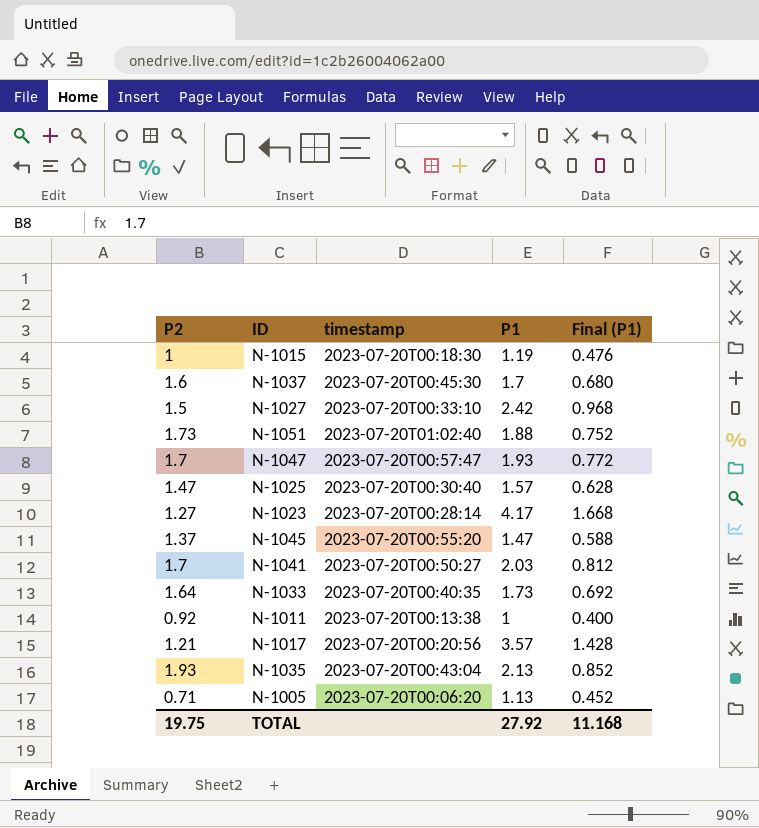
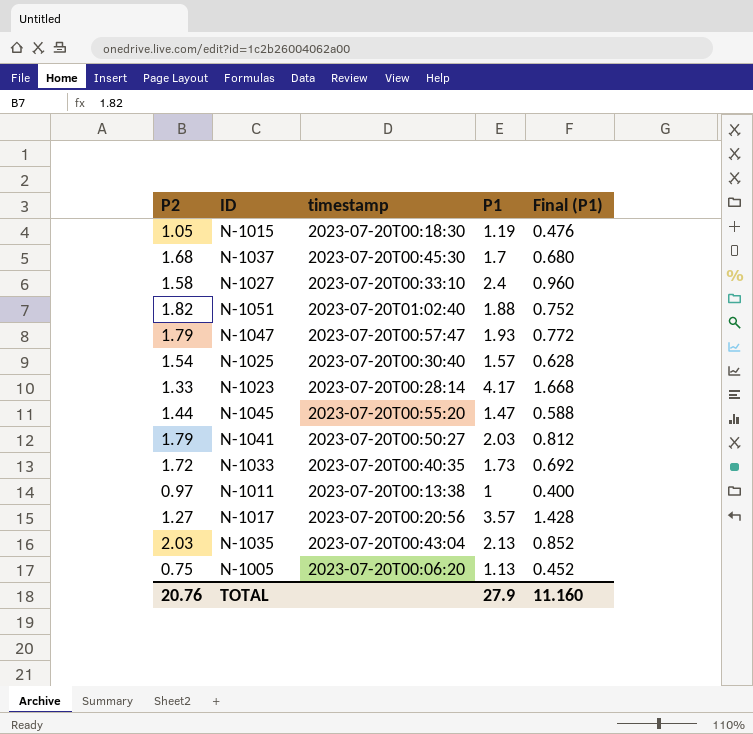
N-1015 | P2: 1 -> 1.05
N-1037 | P2: 1.6 -> 1.68
N-1027 | P2: 1.5 -> 1.58
N-1027 | P1: 2.42 -> 2.4
N-1027 | Final (P1): 0.968 -> 0.960
N-1051 | P2: 1.73 -> 1.82
N-1047 | P2: 1.7 -> 1.79
N-1025 | P2: 1.47 -> 1.54
N-1023 | P2: 1.27 -> 1.33
N-1045 | P2: 1.37 -> 1.44
N-1041 | P2: 1.7 -> 1.79
N-1033 | P2: 1.64 -> 1.72
N-1011 | P2: 0.92 -> 0.97
N-1017 | P2: 1.21 -> 1.27
N-1035 | P2: 1.93 -> 2.03
N-1005 | P2: 0.71 -> 0.75
TOTAL | P2: 19.75 -> 20.76
TOTAL | P1: 27.92 -> 27.9
TOTAL | Final (P1): 11.168 -> 11.160

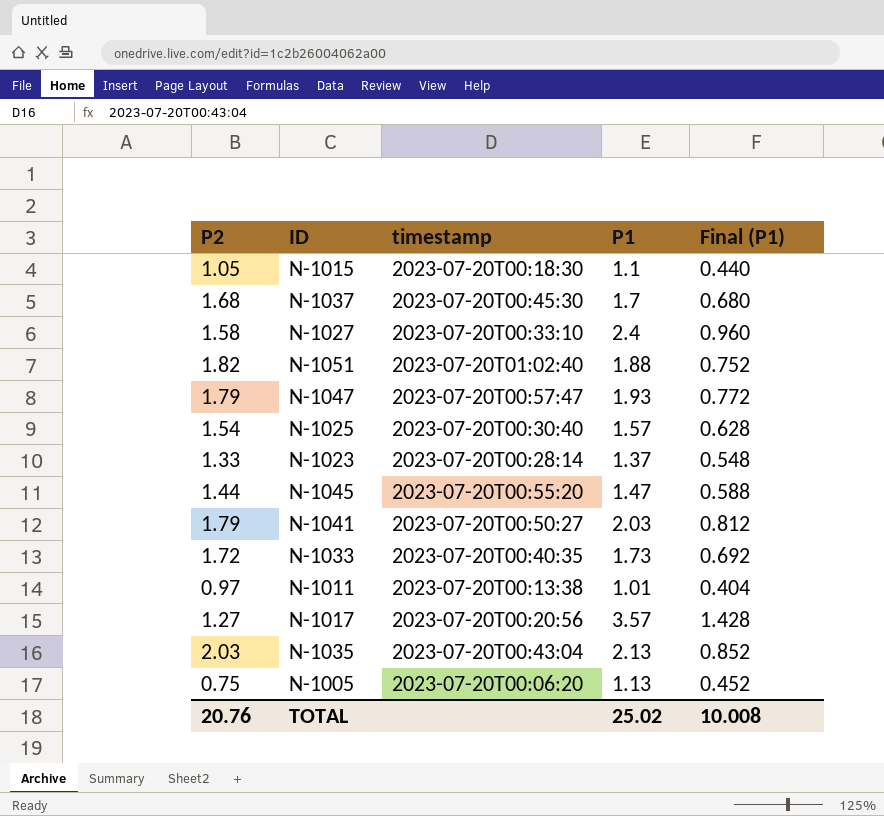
N-1015 | P1: 1.19 -> 1.1
N-1015 | Final (P1): 0.476 -> 0.440
N-1023 | P1: 4.17 -> 1.37
N-1023 | Final (P1): 1.668 -> 0.548
N-1011 | P1: 1 -> 1.01
N-1011 | Final (P1): 0.400 -> 0.404
TOTAL | P1: 27.9 -> 25.02
TOTAL | Final (P1): 11.160 -> 10.008

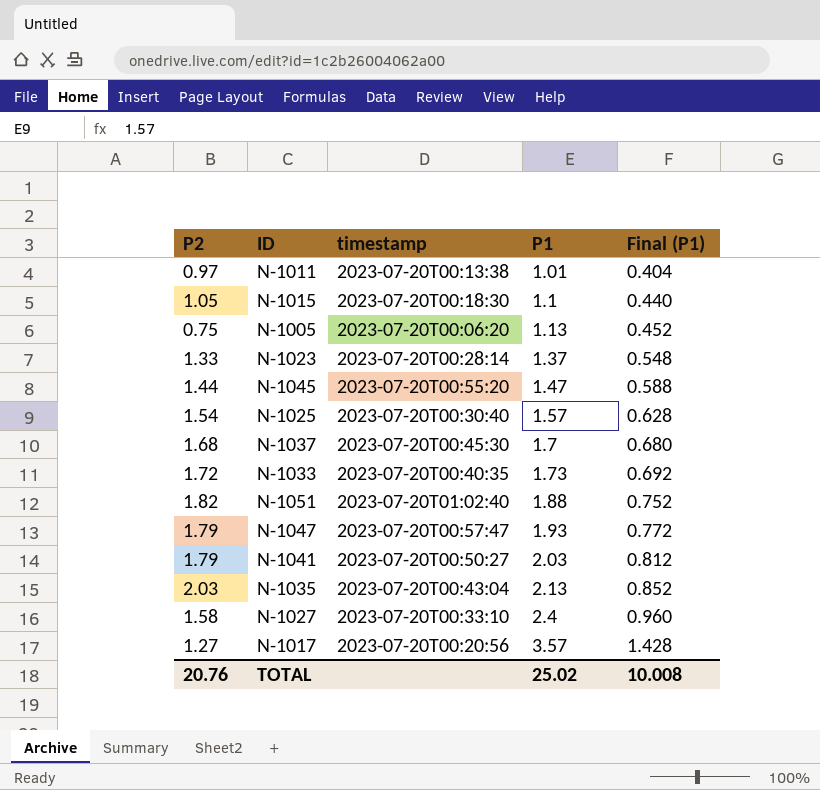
row order: none -> P1 ascending

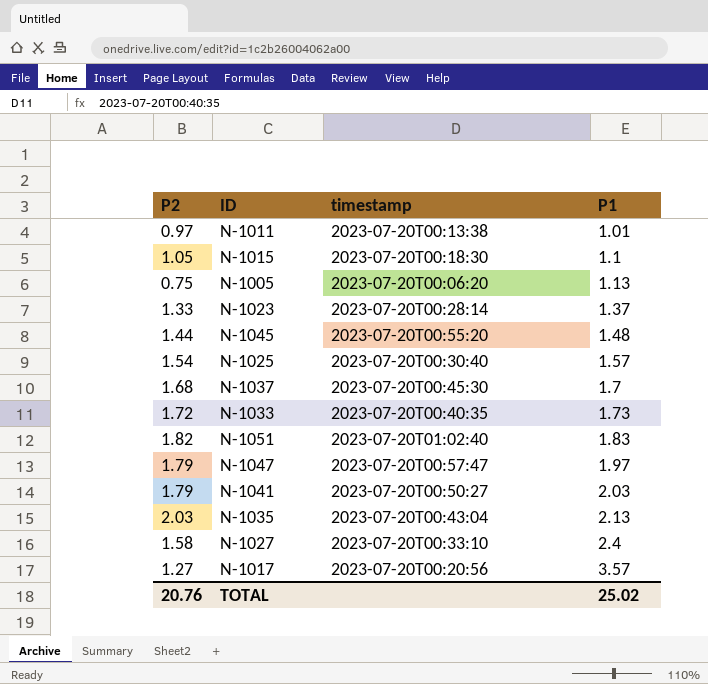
column Final (P1) | formula: [P1] * 0.4 -> none
N-1045 | P1: 1.47 -> 1.48
N-1051 | P1: 1.88 -> 1.83
N-1047 | P1: 1.93 -> 1.97

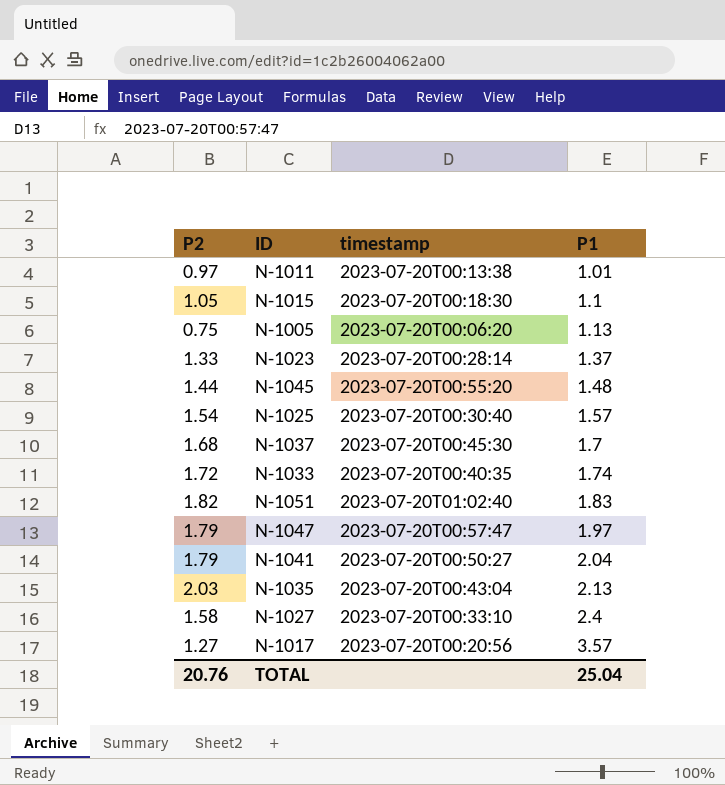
N-1033 | P1: 1.73 -> 1.74
N-1041 | P1: 2.03 -> 2.04
TOTAL | P1: 25.02 -> 25.04

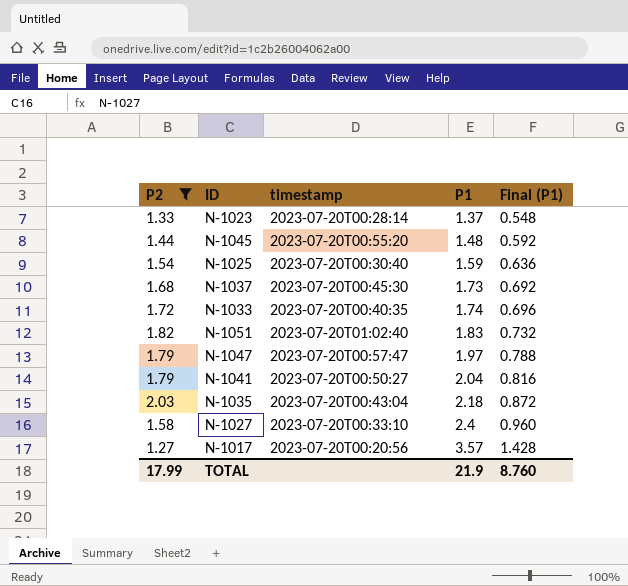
filter: none -> P2 >= 1.27
column Final (P1) | formula: none -> [P1] * 0.4
N-1025 | P1: 1.57 -> 1.59
N-1037 | P1: 1.7 -> 1.73
N-1035 | P1: 2.13 -> 2.18
TOTAL | P2: 20.76 -> 17.99
TOTAL | P1: 25.04 -> 21.9

